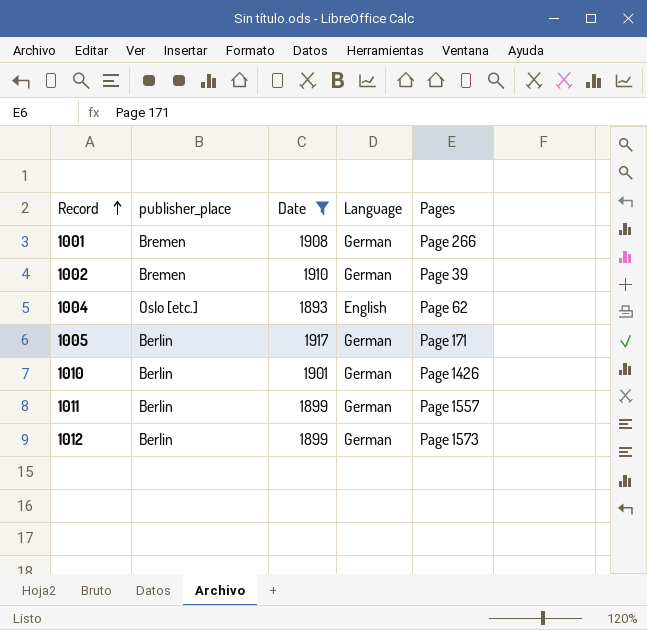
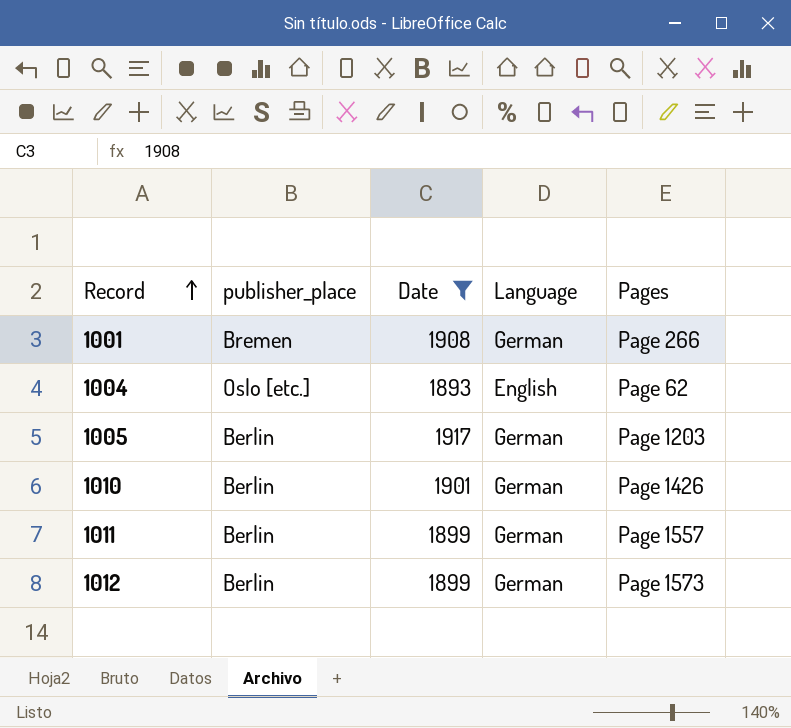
row 1002: Bremen | 1910 | German | Page 39 -> none
1005 | Pages: Page 171 -> Page 1203

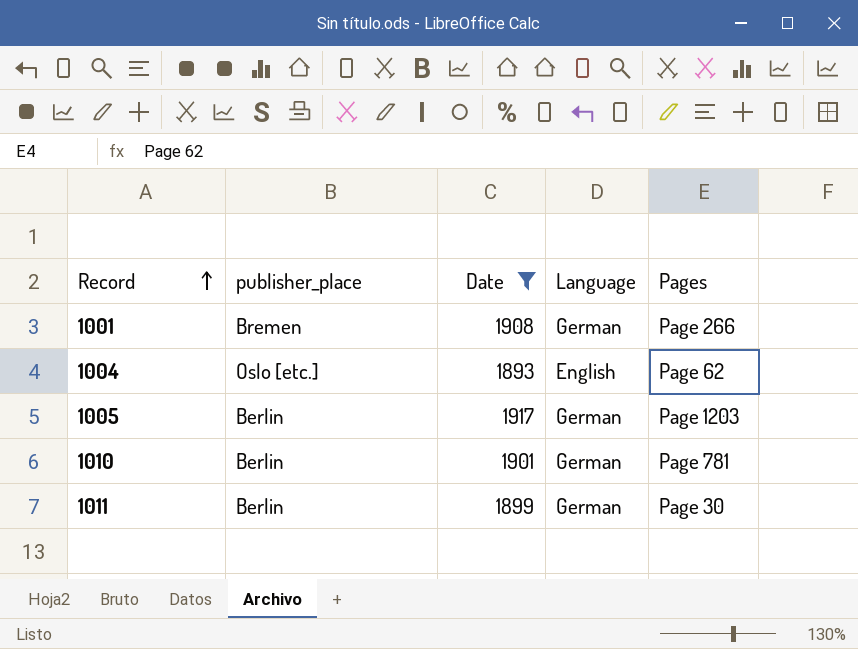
row 1012: Berlin | 1899 | German | Page 1573 -> none
1010 | Pages: Page 1426 -> Page 781
1011 | Pages: Page 1557 -> Page 30

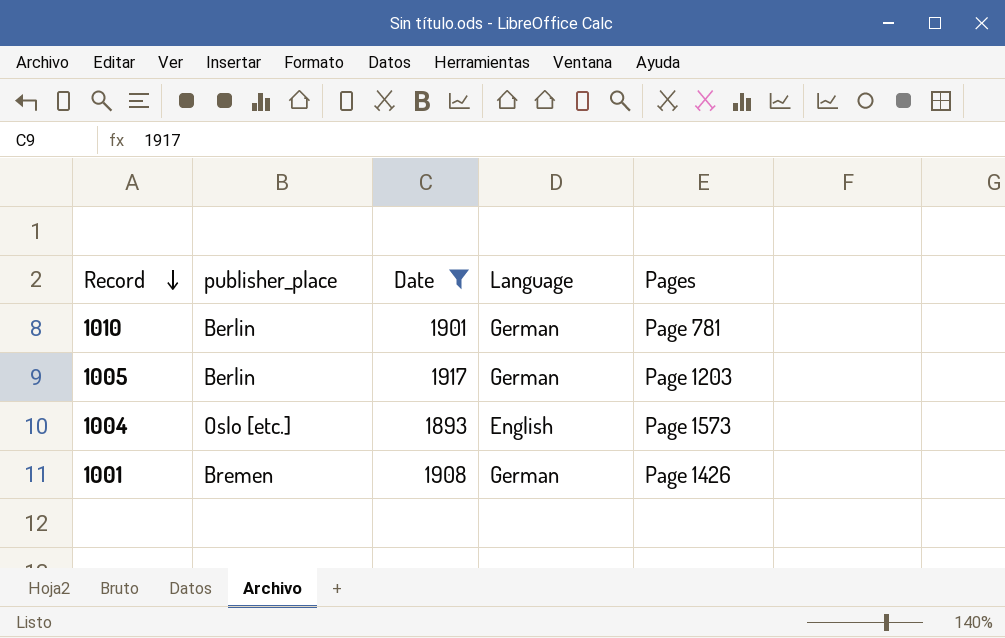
row order: Record ascending -> Record descending
row 1011: Berlin | 1899 | German | Page 30 -> none
1004 | Pages: Page 62 -> Page 1573
1001 | Pages: Page 266 -> Page 1426

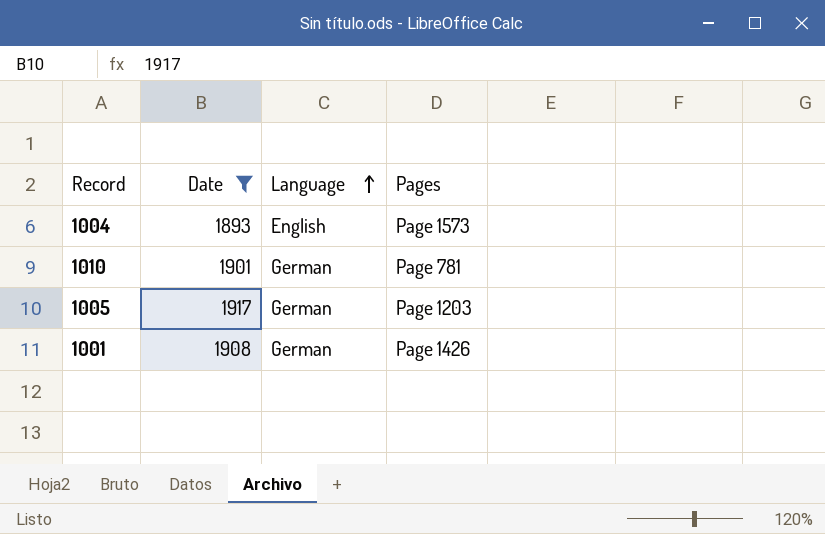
row order: Record descending -> Language ascending
column publisher_place | position: 2 -> none

